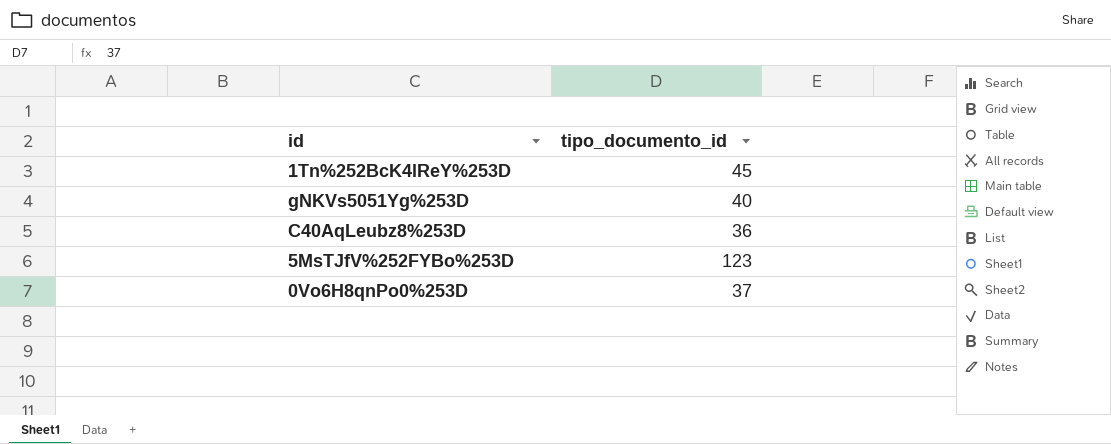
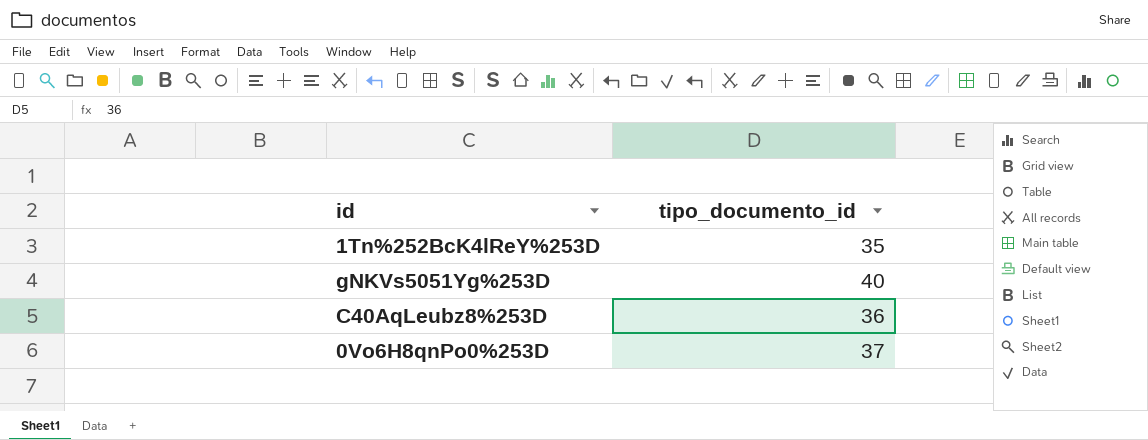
row 5MsTJfV%252FYBo%253D: 123 -> none
1Tn%252BcK4lReY%253D | tipo_documento_id: 45 -> 35

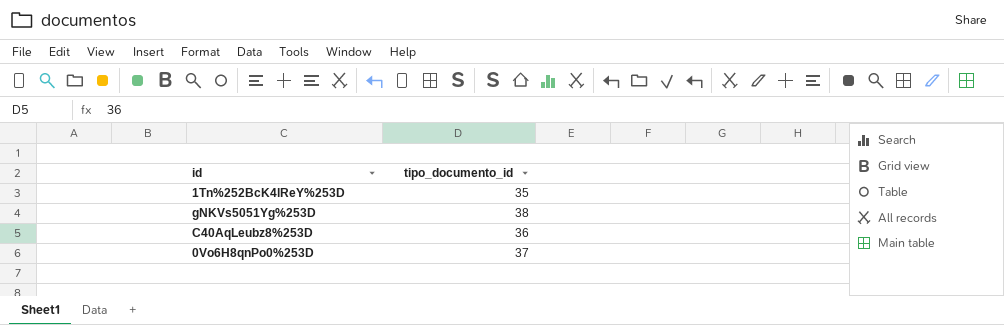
gNKVs5051Yg%253D | tipo_documento_id: 40 -> 38

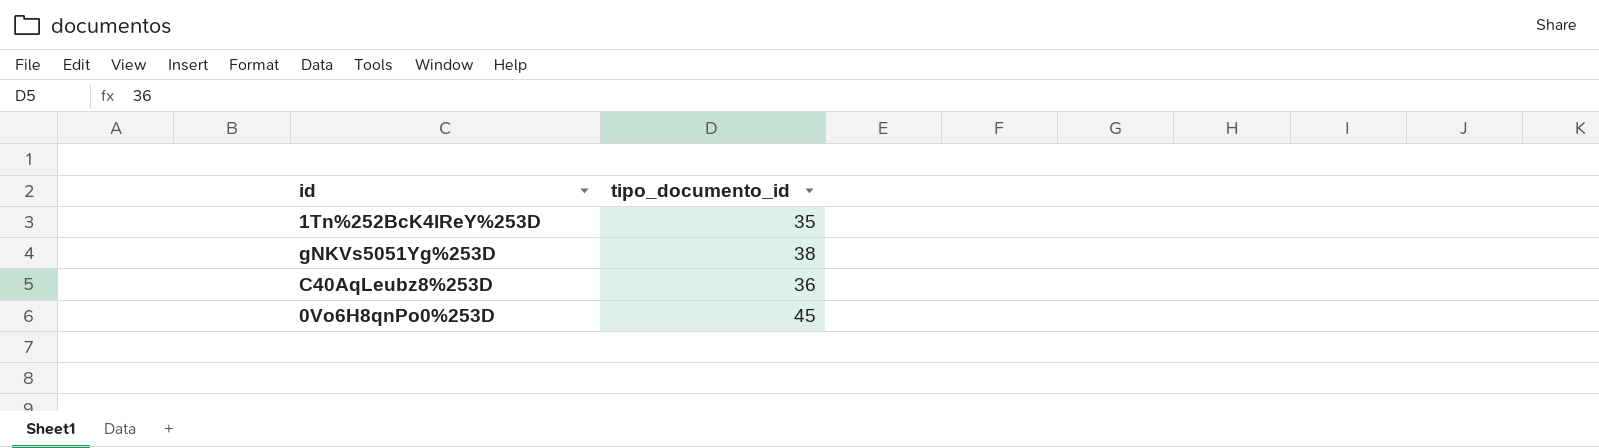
0Vo6H8qnPo0%253D | tipo_documento_id: 37 -> 45

